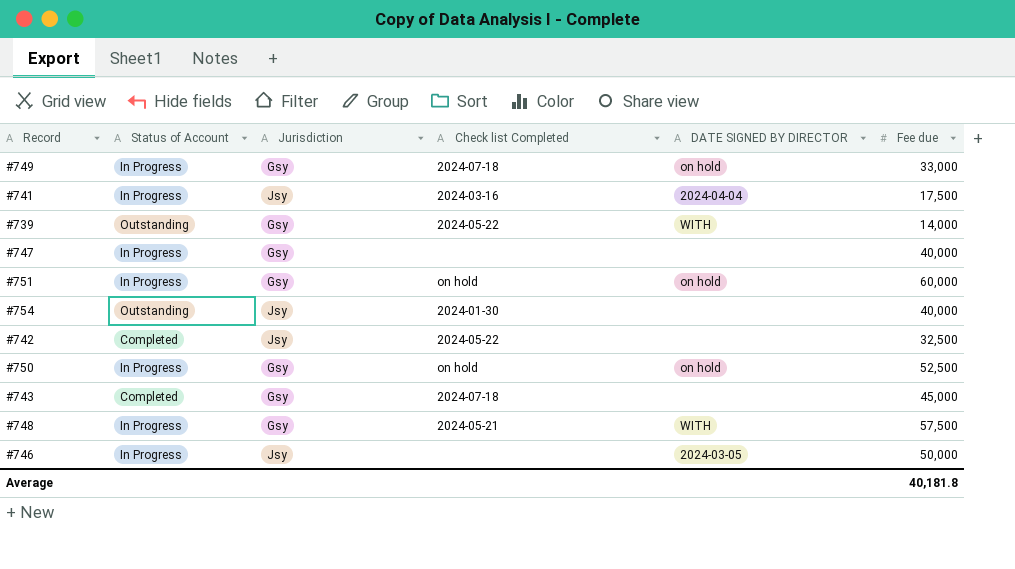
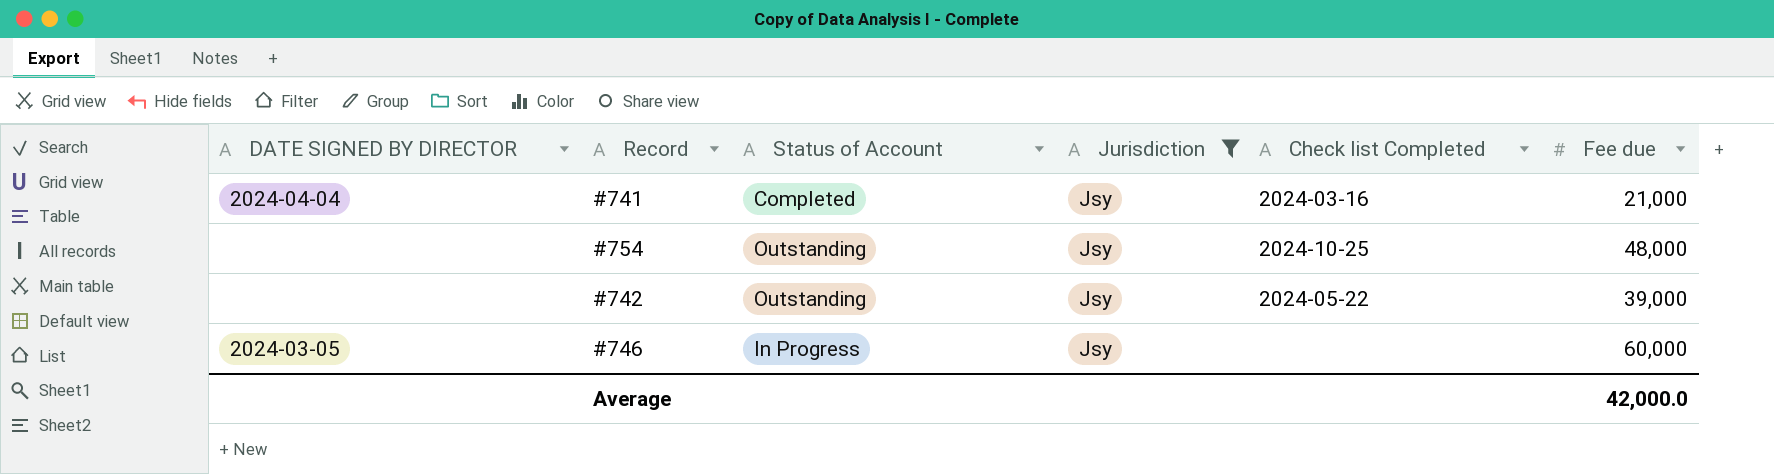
filter: none -> Jurisdiction = Jsy
column DATE SIGNED BY DIRECTOR | position: 5 -> 1
#741 | Status of Account: In Progress -> Completed
#741 | Fee due: 17,500 -> 21,000
#754 | Check list Completed: 2024-01-30 -> 2024-10-25
#754 | Fee due: 40,000 -> 48,000
#742 | Status of Account: Completed -> Outstanding
#742 | Fee due: 32,500 -> 39,000
#746 | Fee due: 50,000 -> 60,000
Average | Fee due: 40,181.8 -> 42,000.0

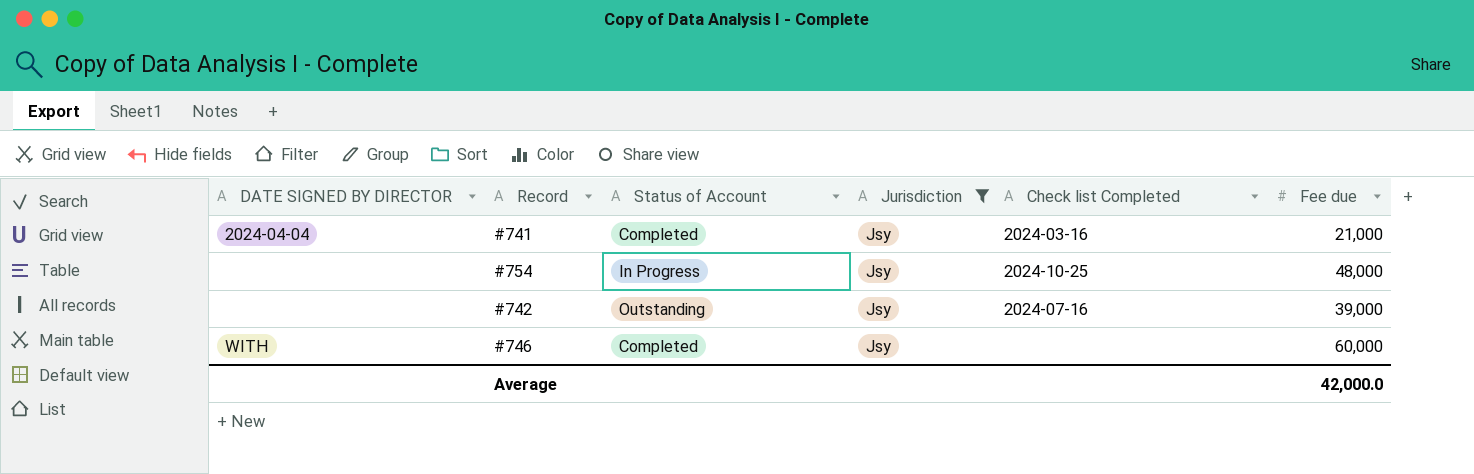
#754 | Status of Account: Outstanding -> In Progress
#742 | Check list Completed: 2024-05-22 -> 2024-07-16
#746 | DATE SIGNED BY DIRECTOR: 2024-03-05 -> WITH
#746 | Status of Account: In Progress -> Completed

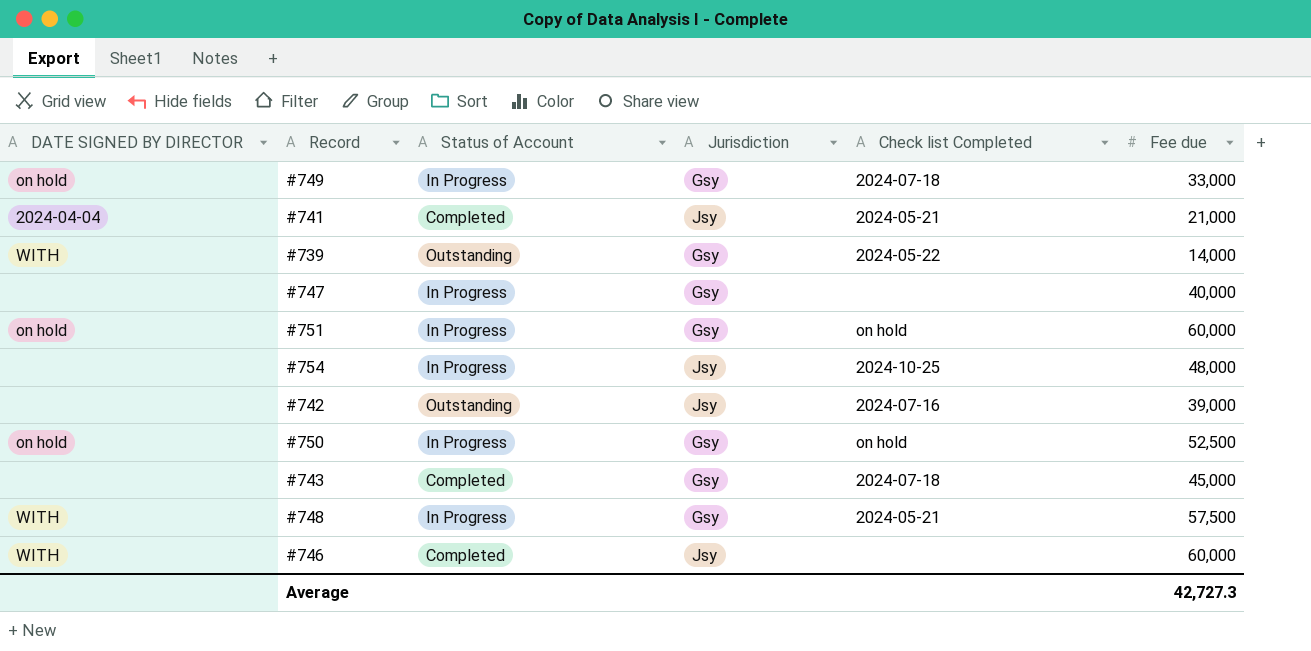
filter: Jurisdiction = Jsy -> none
#741 | Check list Completed: 2024-03-16 -> 2024-05-21
Average | Fee due: 42,000.0 -> 42,727.3

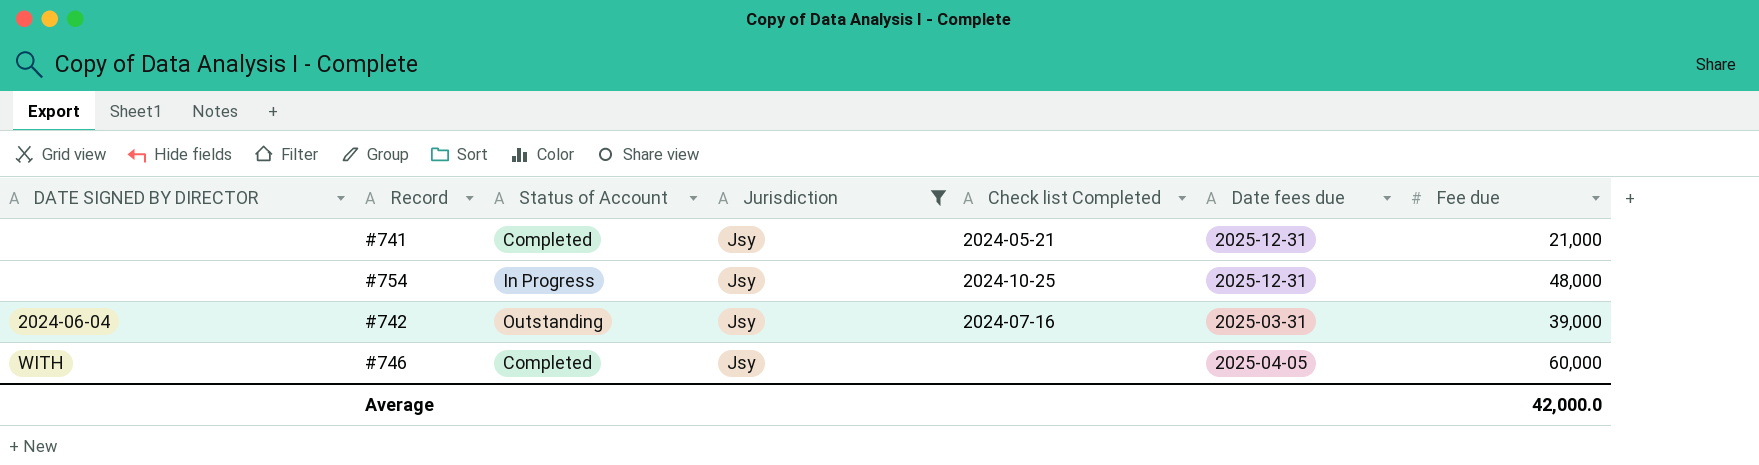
filter: none -> Jurisdiction = Jsy
column Date fees due | position: none -> 6
#741 | DATE SIGNED BY DIRECTOR: 2024-04-04 -> none
#742 | DATE SIGNED BY DIRECTOR: none -> 2024-06-04
Average | Fee due: 42,727.3 -> 42,000.0

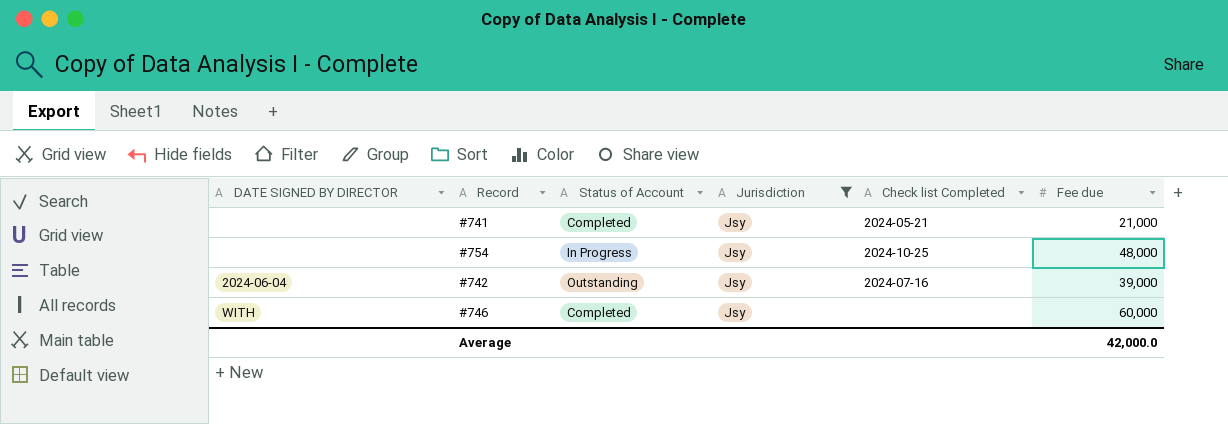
column Date fees due | position: 6 -> none

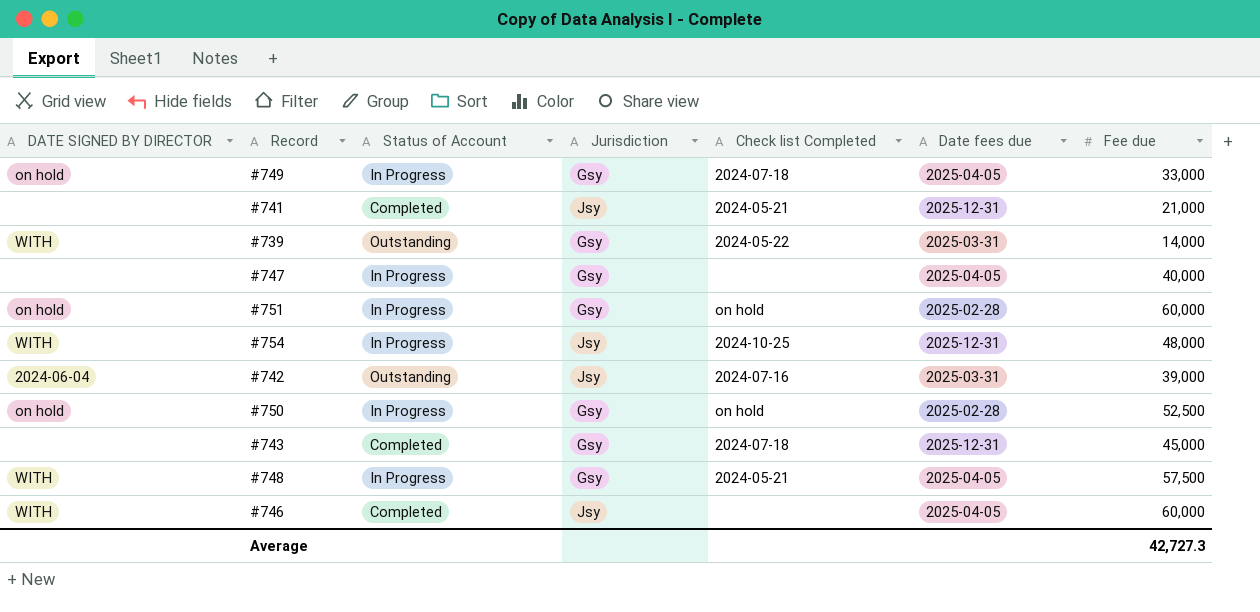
filter: Jurisdiction = Jsy -> none
column Date fees due | position: none -> 6
#754 | DATE SIGNED BY DIRECTOR: none -> WITH
Average | Fee due: 42,000.0 -> 42,727.3

